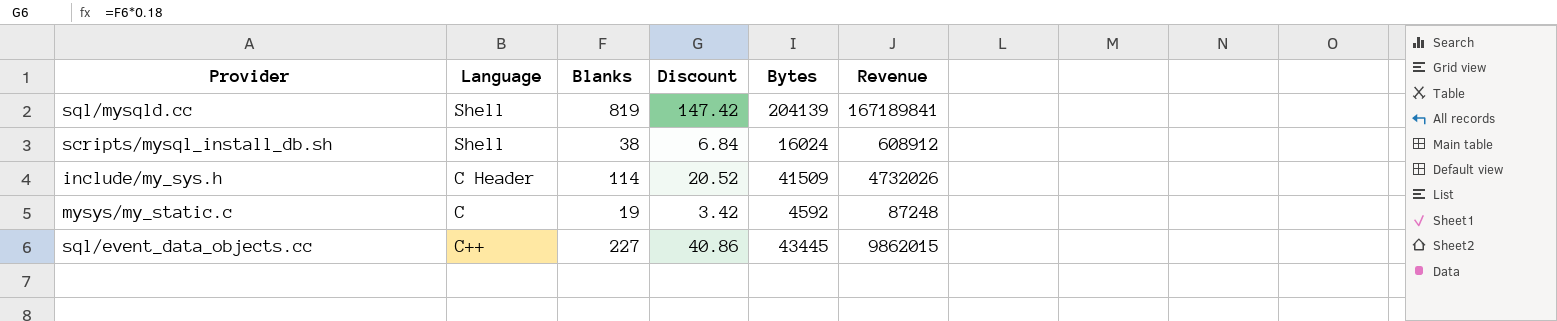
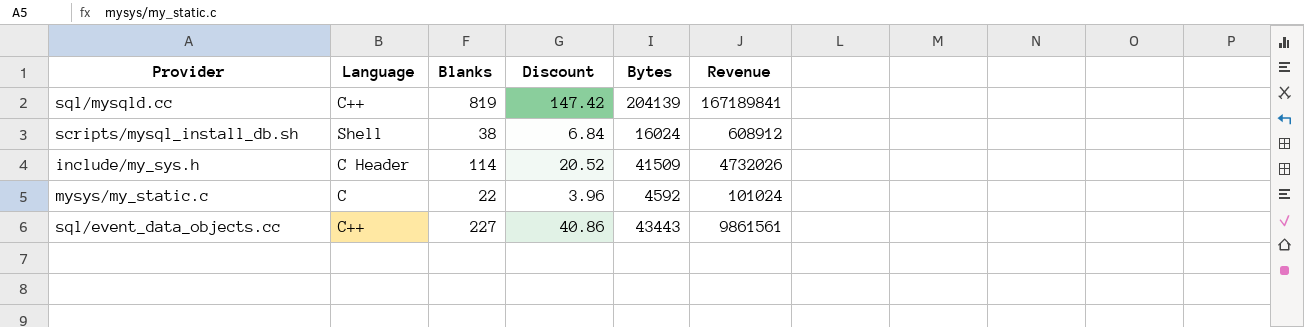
sql/mysqld.cc | Language: Shell -> C++
mysys/my_static.c | Blanks: 19 -> 22
mysys/my_static.c | Discount: 3.42 -> 3.96
mysys/my_static.c | Revenue: 87248 -> 101024
sql/event_data_objects.cc | Bytes: 43445 -> 43443
sql/event_data_objects.cc | Revenue: 9862015 -> 9861561

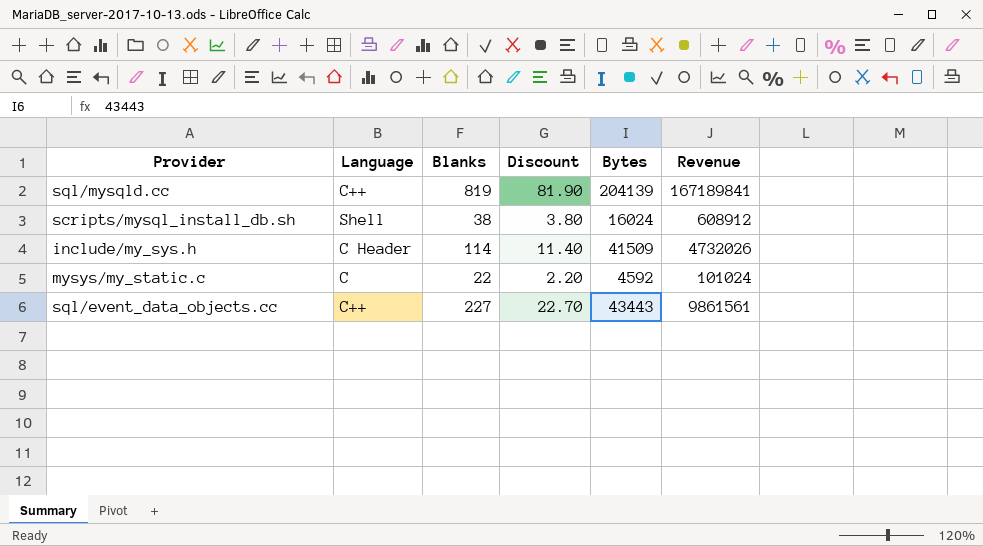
column Discount | formula: [Blanks] * 0.18 -> [Blanks] * 0.1

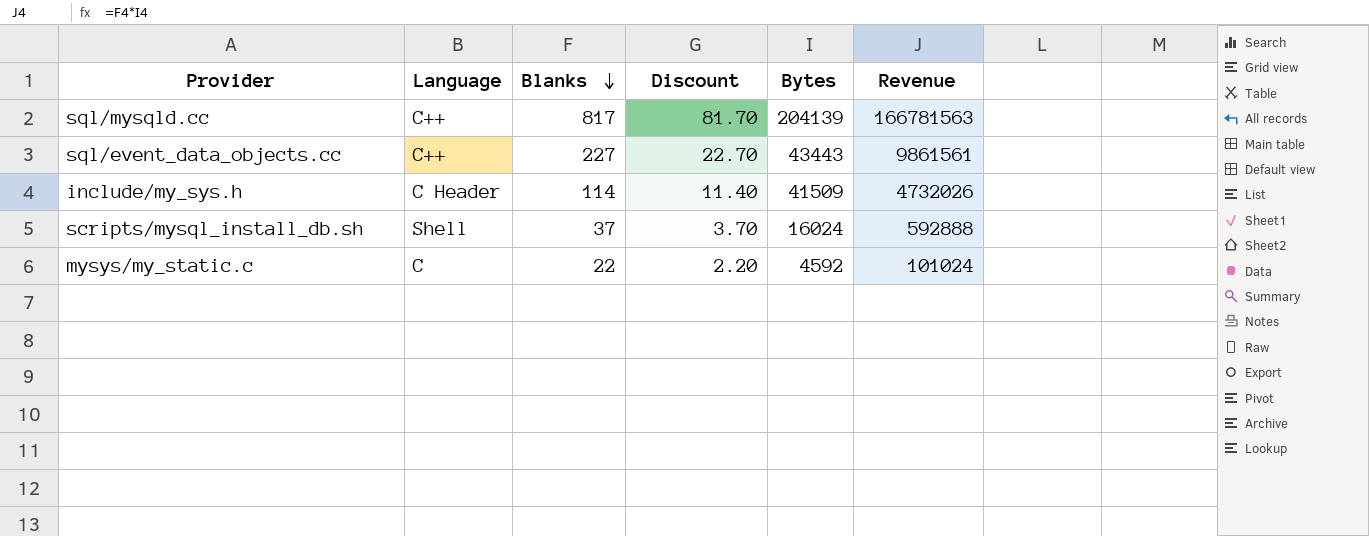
row order: none -> Blanks descending
sql/mysqld.cc | Blanks: 819 -> 817
sql/mysqld.cc | Discount: 81.90 -> 81.70
sql/mysqld.cc | Revenue: 167189841 -> 166781563
scripts/mysql_install_db.sh | Blanks: 38 -> 37
scripts/mysql_install_db.sh | Discount: 3.80 -> 3.70
scripts/mysql_install_db.sh | Revenue: 608912 -> 592888

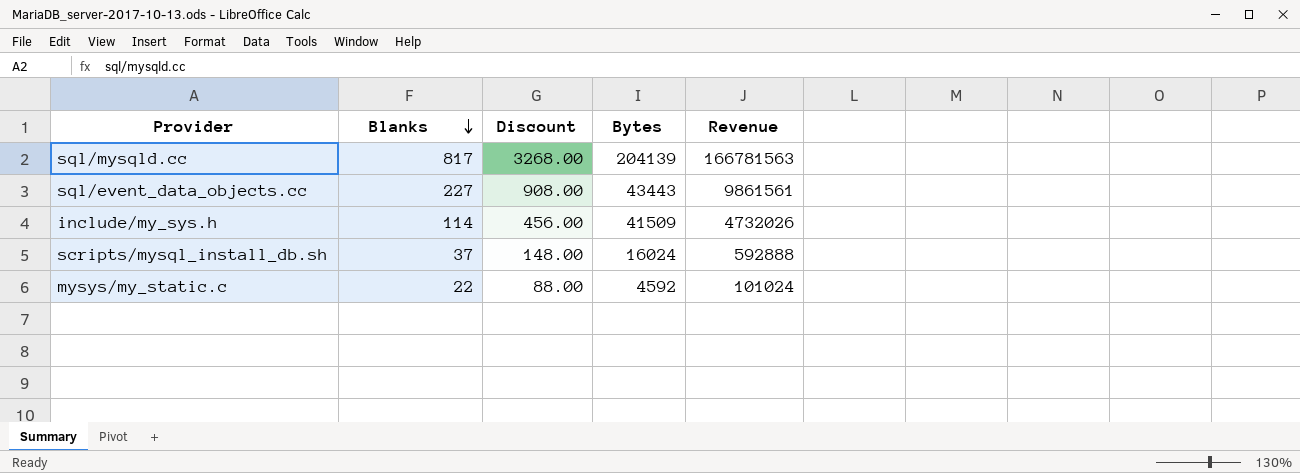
column Language | position: 2 -> none
column Discount | formula: [Blanks] * 0.1 -> [Blanks] * 4

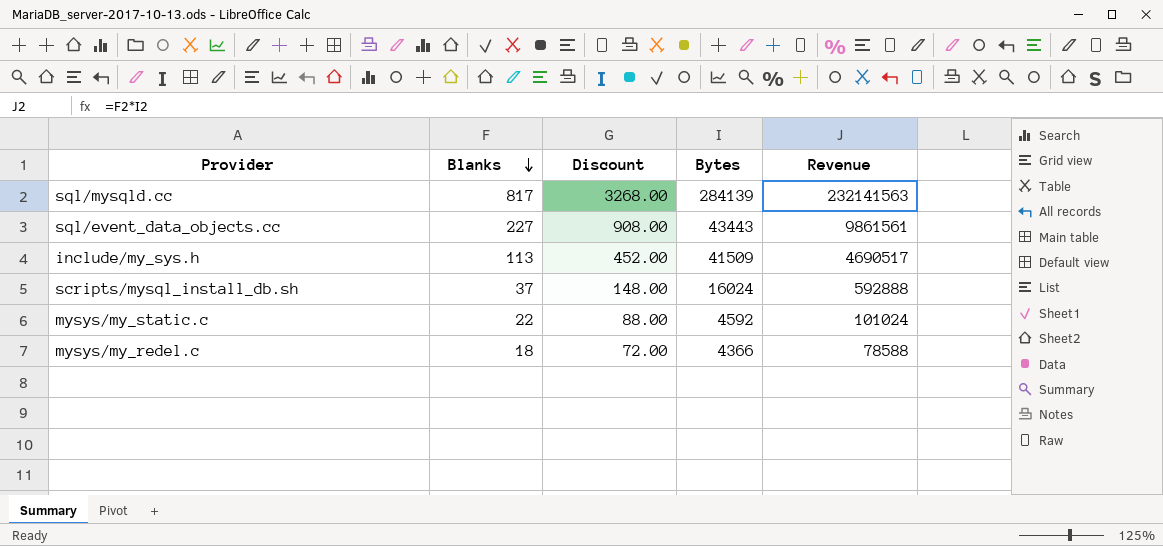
sql/mysqld.cc | Bytes: 204139 -> 284139
sql/mysqld.cc | Revenue: 166781563 -> 232141563
include/my_sys.h | Blanks: 114 -> 113
include/my_sys.h | Discount: 456.00 -> 452.00
include/my_sys.h | Revenue: 4732026 -> 4690517
row mysys/my_redel.c: none -> 18 | 72.00 | 4366 | 78588

